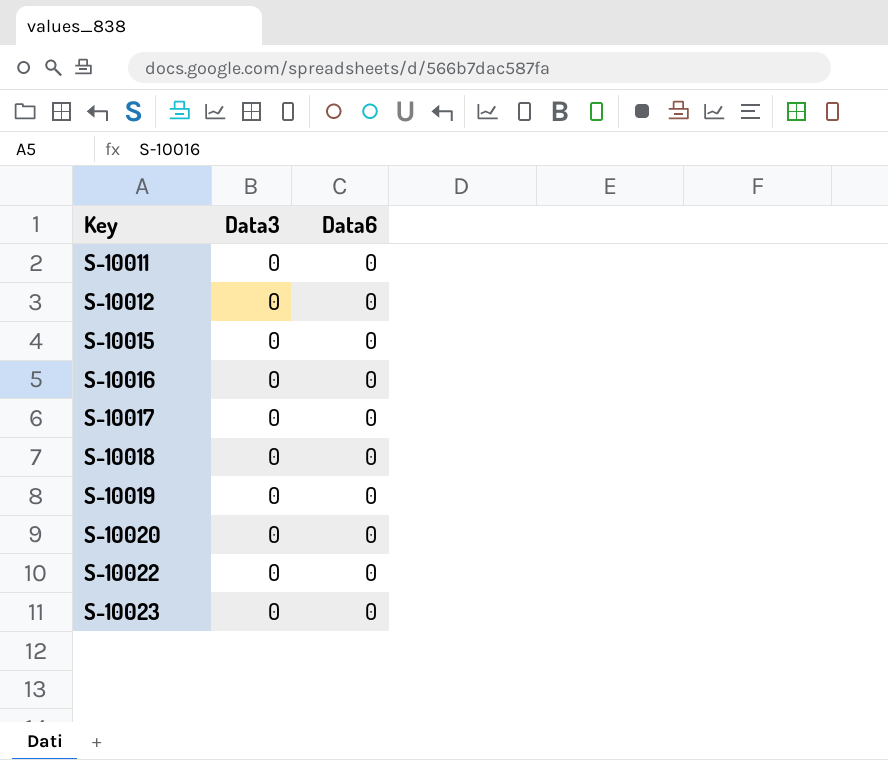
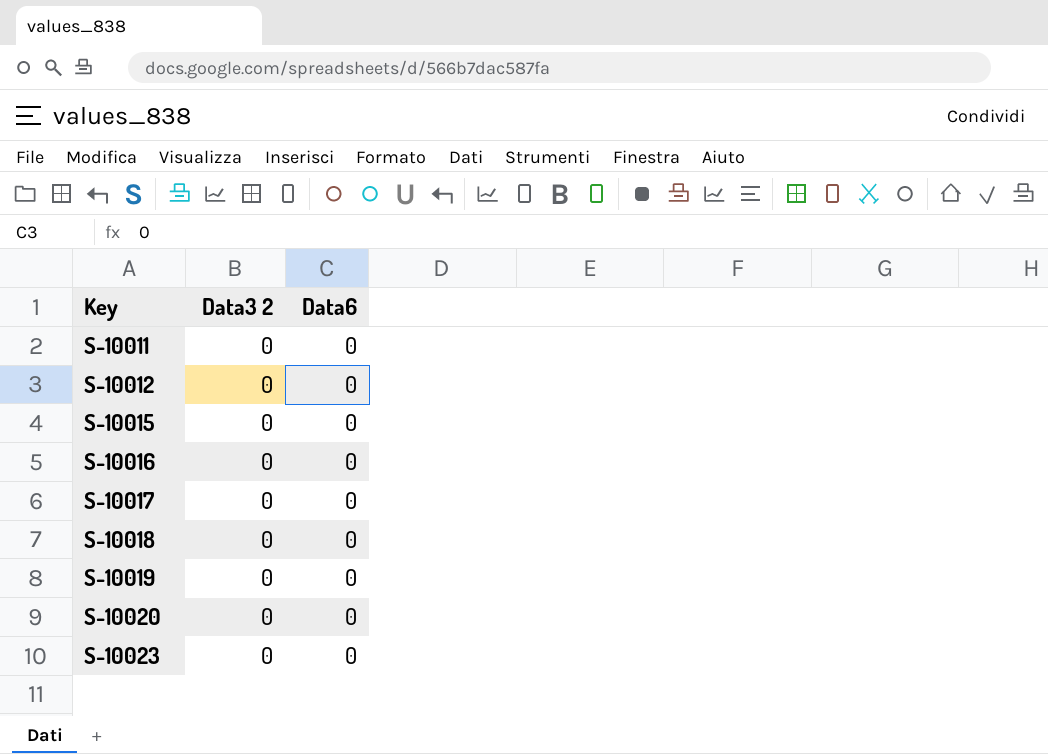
column name: Data3 -> Data3 2
row S-10022: 0 | 0 -> none

